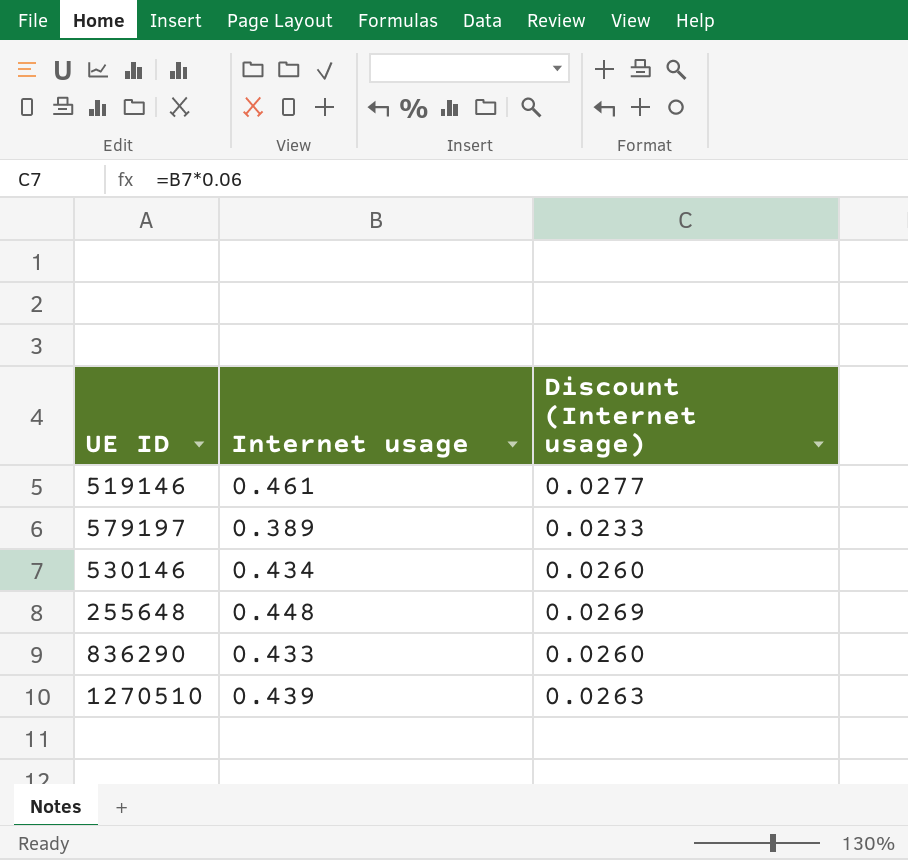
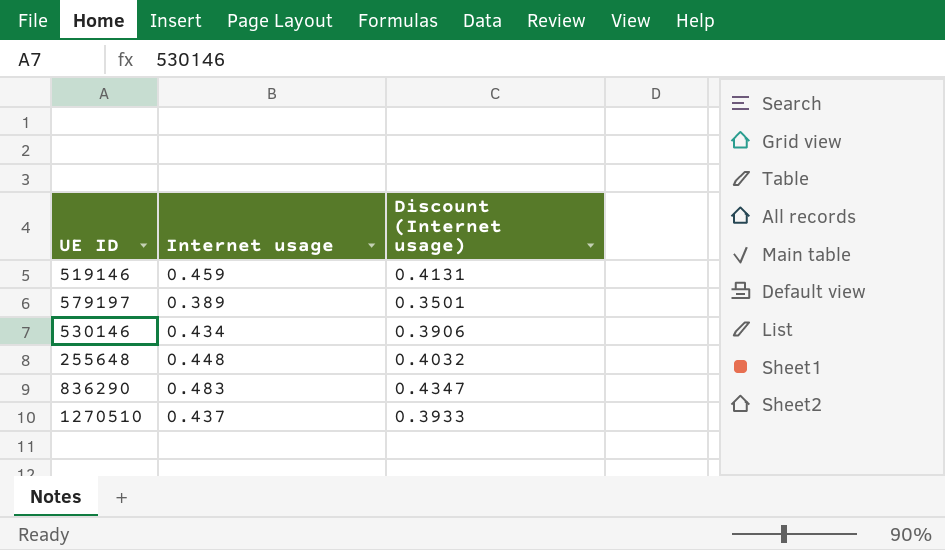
column Discount (Internet usage) | formula: [Internet usage] * 0.06 -> [Internet usage] * 0.9
519146 | Internet usage: 0.461 -> 0.459
836290 | Internet usage: 0.433 -> 0.483
1270510 | Internet usage: 0.439 -> 0.437

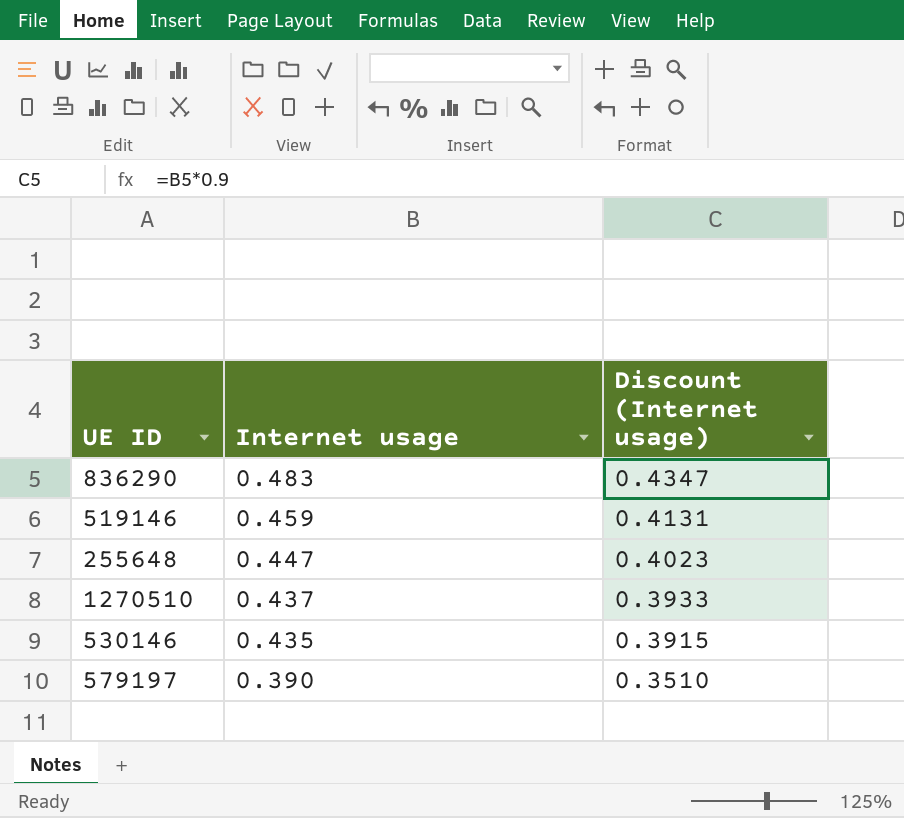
row order: none -> Internet usage descending
255648 | Internet usage: 0.448 -> 0.447
255648 | Discount (Internet usage): 0.4032 -> 0.4023
530146 | Internet usage: 0.434 -> 0.435
530146 | Discount (Internet usage): 0.3906 -> 0.3915
579197 | Internet usage: 0.389 -> 0.390
579197 | Discount (Internet usage): 0.3501 -> 0.3510

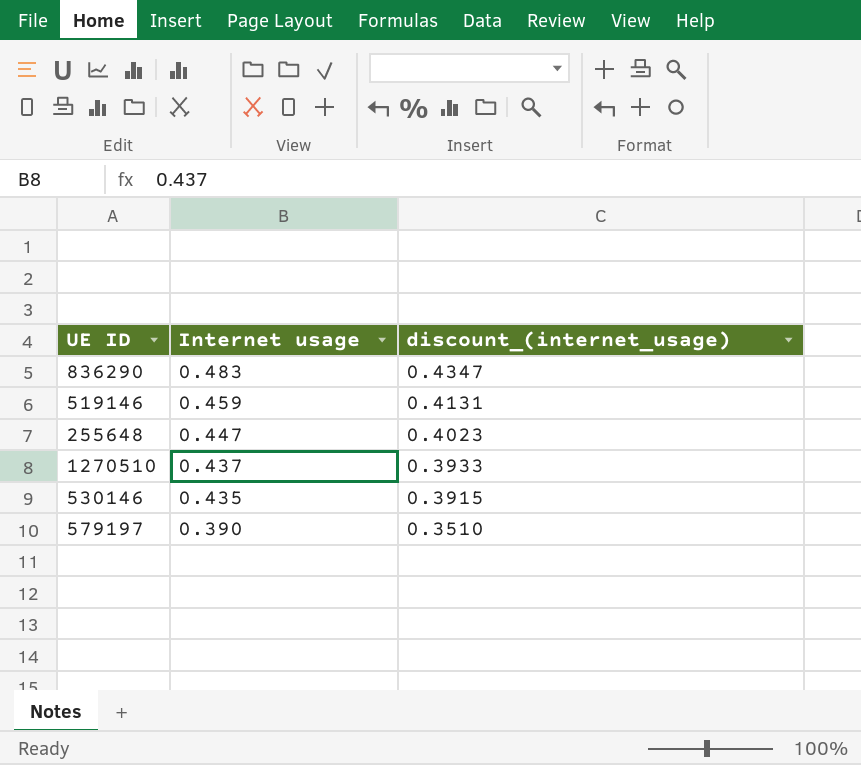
column name: Discount (Internet usage) -> discount_(internet_usage)

